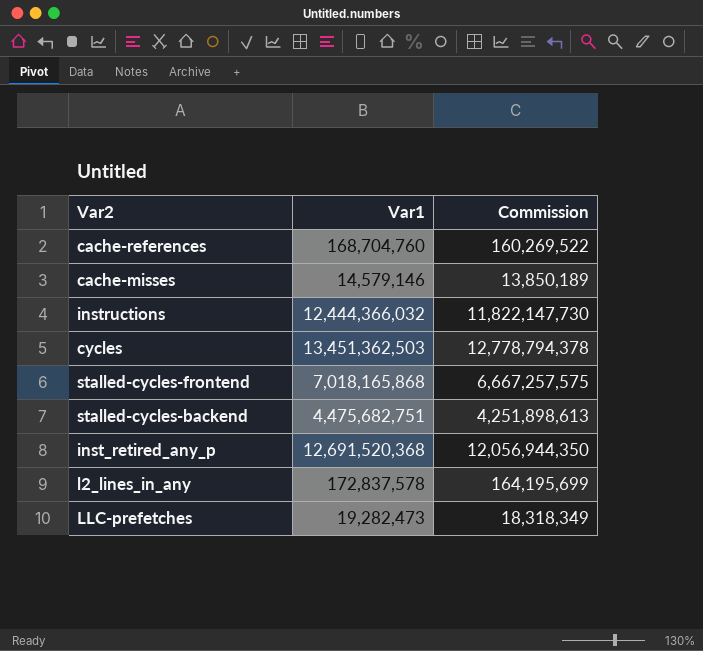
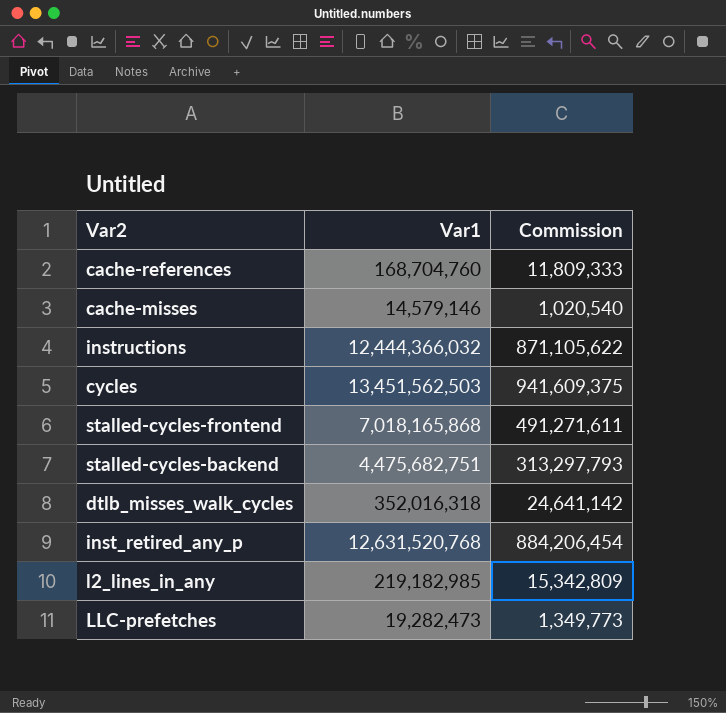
column Commission | formula: [Var1] * 0.95 -> [Var1] * 0.07
cycles | Var1: 13,451,362,503 -> 13,451,562,503
row dtlb_misses_walk_cycles: none -> 352,016,318 | 24,641,142
inst_retired_any_p | Var1: 12,691,520,368 -> 12,631,520,768
l2_lines_in_any | Var1: 172,837,578 -> 219,182,985

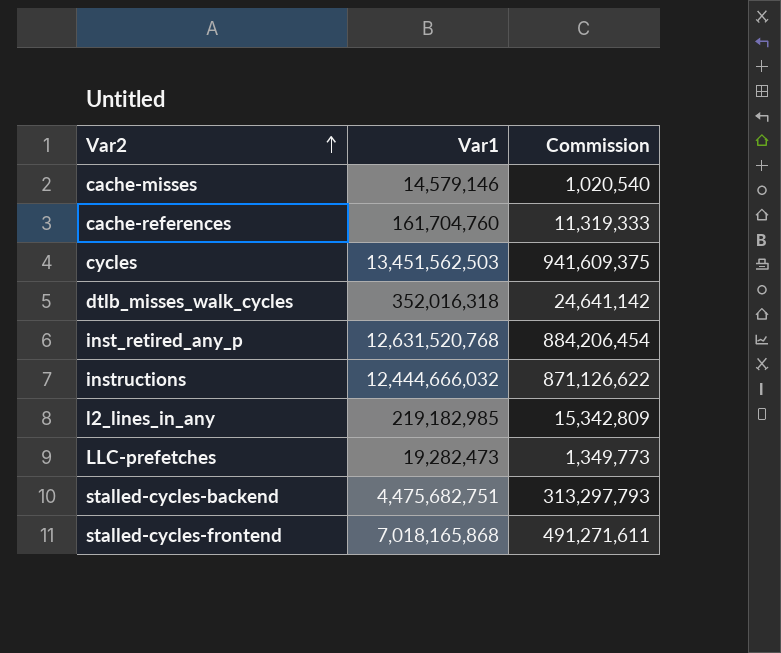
row order: none -> Var2 ascending
cache-references | Var1: 168,704,760 -> 161,704,760
cache-references | Commission: 11,809,333 -> 11,319,333
instructions | Var1: 12,444,366,032 -> 12,444,666,032
instructions | Commission: 871,105,622 -> 871,126,622

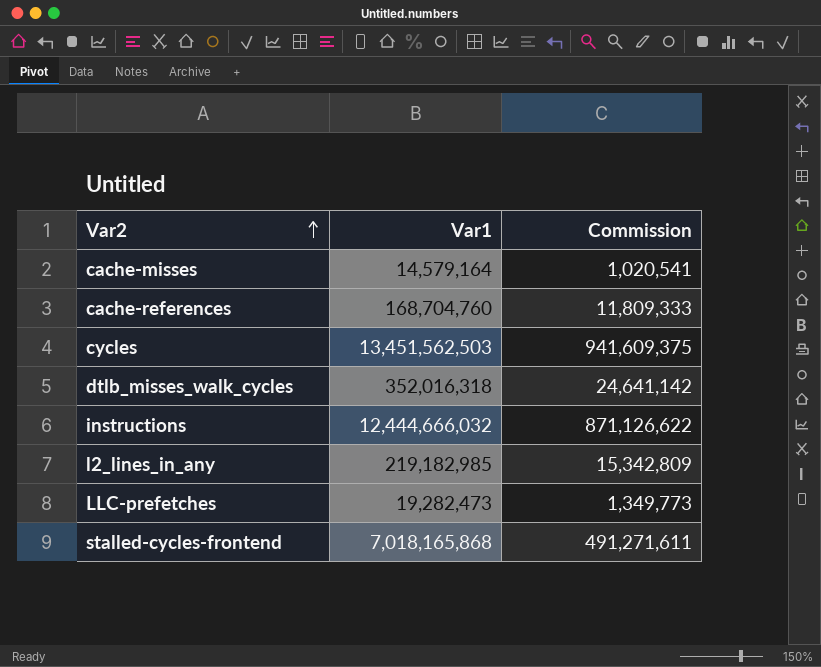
row inst_retired_any_p: 12,631,520,768 | 884,206,454 -> none
row stalled-cycles-backend: 4,475,682,751 | 313,297,793 -> none
cache-misses | Var1: 14,579,146 -> 14,579,164
cache-misses | Commission: 1,020,540 -> 1,020,541
cache-references | Var1: 161,704,760 -> 168,704,760
cache-references | Commission: 11,319,333 -> 11,809,333

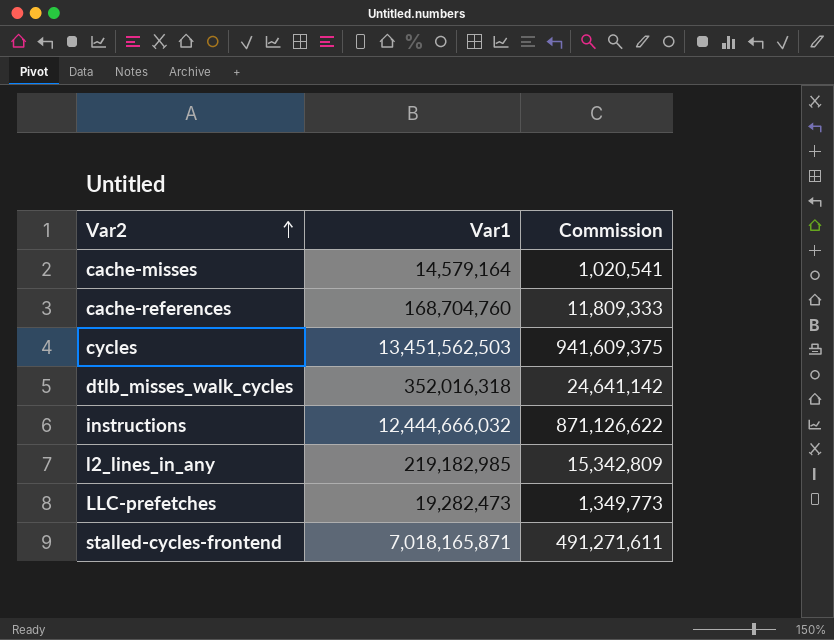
stalled-cycles-frontend | Var1: 7,018,165,868 -> 7,018,165,871

